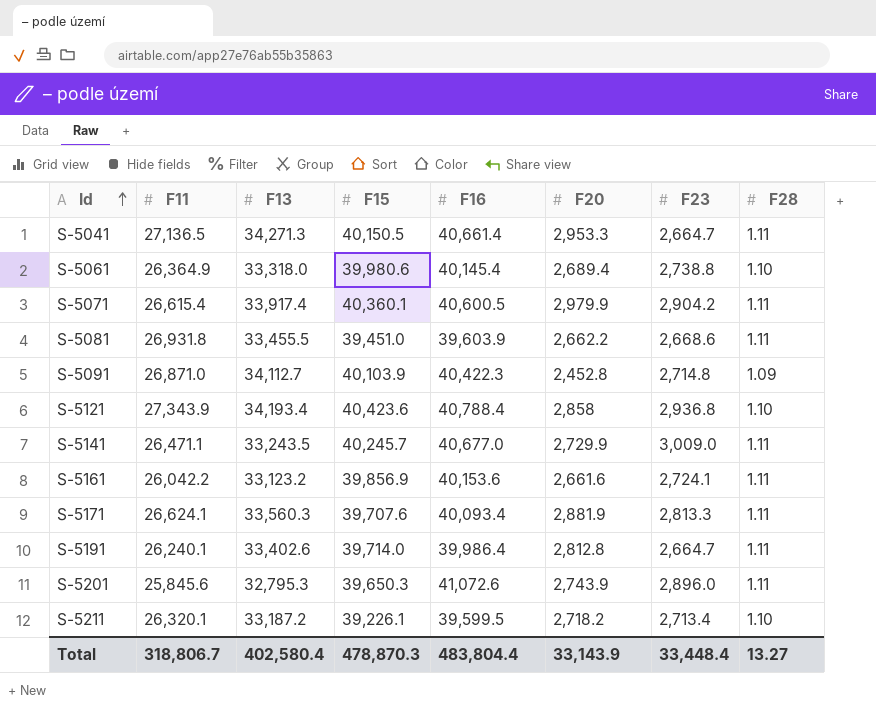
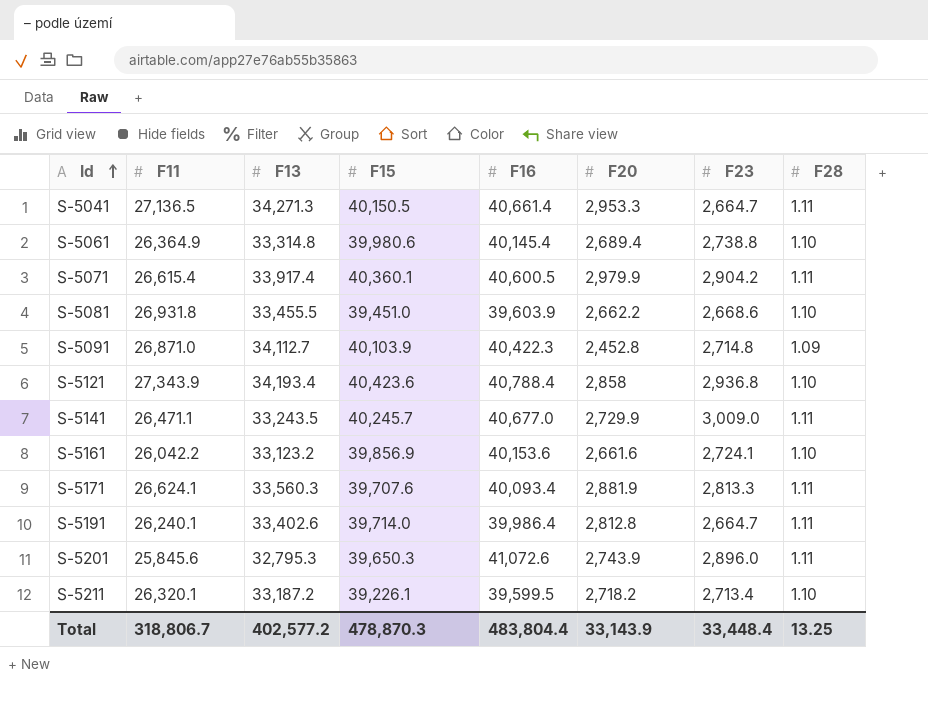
S-5061 | F13: 33,318.0 -> 33,314.8
S-5081 | F28: 1.11 -> 1.10
S-5161 | F28: 1.11 -> 1.10
Total | F13: 402,580.4 -> 402,577.2
Total | F28: 13.27 -> 13.25

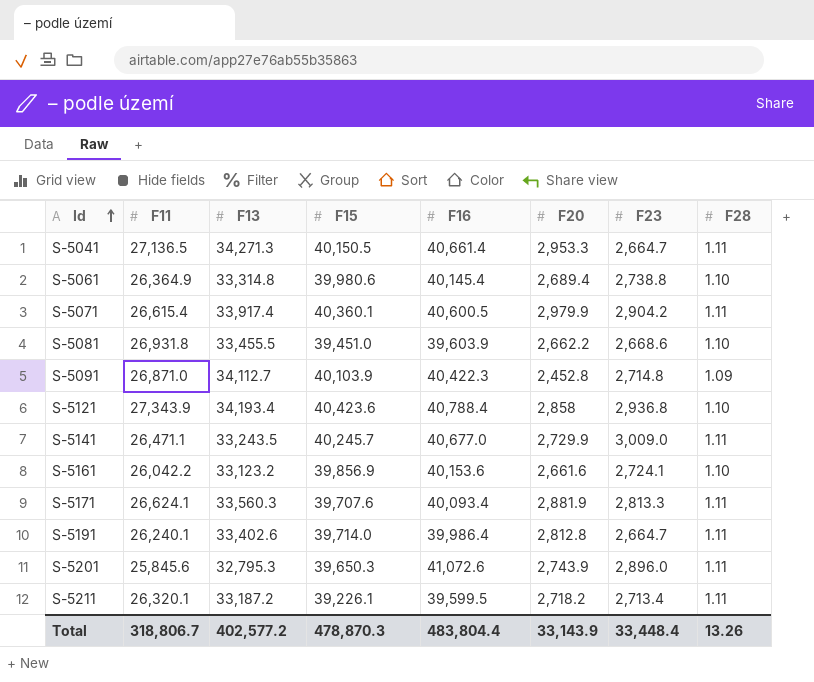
S-5211 | F28: 1.10 -> 1.11
Total | F28: 13.25 -> 13.26

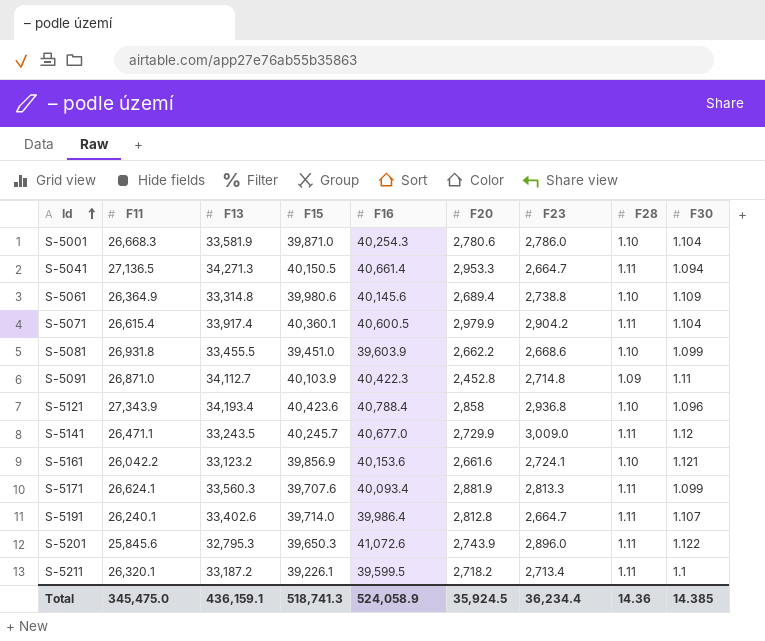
column F30 | position: none -> 9
row S-5001: none -> 26,668.3 | 33,581.9 | 39,871.0 | 40,254.3 | 2,780.6 | 2,786.0 | 1.10 | 1.104
S-5061 | F16: 40,145.4 -> 40,145.6
Total | F11: 318,806.7 -> 345,475.0
Total | F13: 402,577.2 -> 436,159.1
Total | F15: 478,870.3 -> 518,741.3
Total | F16: 483,804.4 -> 524,058.9
Total | F20: 33,143.9 -> 35,924.5
Total | F23: 33,448.4 -> 36,234.4
Total | F28: 13.26 -> 14.36

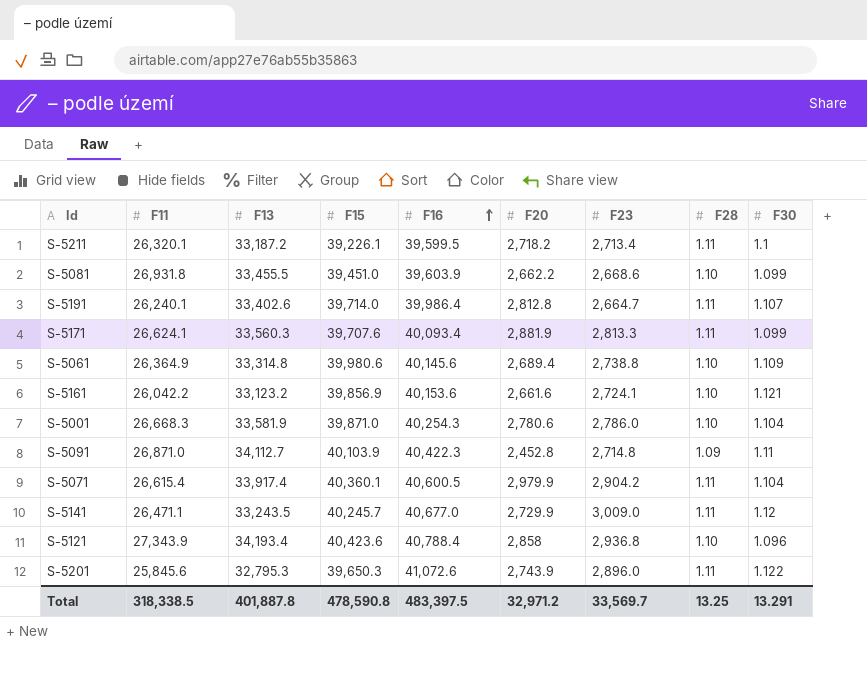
row order: Id ascending -> F16 ascending
row S-5041: 27,136.5 | 34,271.3 | 40,150.5 | 40,661.4 | 2,953.3 | 2,664.7 | 1.11 | 1.094 -> none
Total | F11: 345,475.0 -> 318,338.5
Total | F13: 436,159.1 -> 401,887.8
Total | F15: 518,741.3 -> 478,590.8
Total | F16: 524,058.9 -> 483,397.5
Total | F20: 35,924.5 -> 32,971.2
Total | F23: 36,234.4 -> 33,569.7
Total | F28: 14.36 -> 13.25
Total | F30: 14.385 -> 13.291

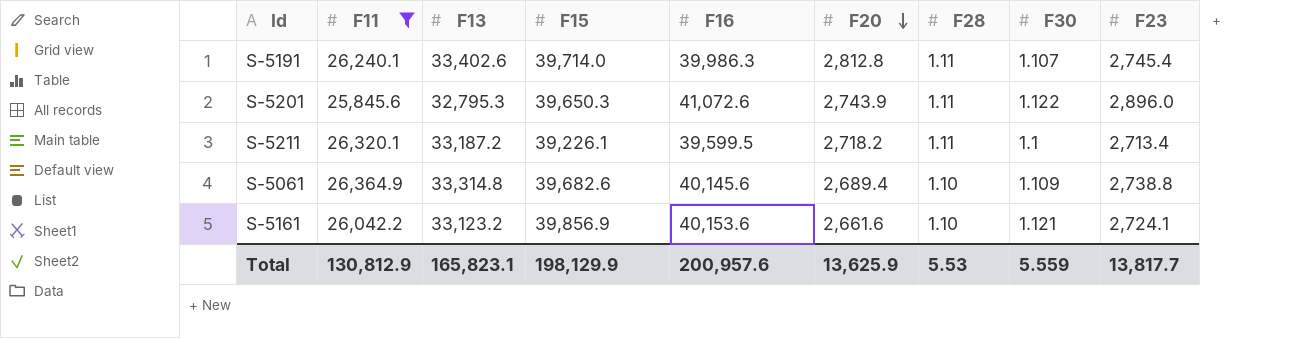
filter: none -> F11 <= 26,364.9
row order: F16 ascending -> F20 descending
column F23 | position: 7 -> 9
S-5191 | F16: 39,986.4 -> 39,986.3
S-5191 | F23: 2,664.7 -> 2,745.4
S-5061 | F15: 39,980.6 -> 39,682.6
Total | F11: 318,338.5 -> 130,812.9
Total | F13: 401,887.8 -> 165,823.1
Total | F15: 478,590.8 -> 198,129.9
Total | F16: 483,397.5 -> 200,957.6
Total | F20: 32,971.2 -> 13,625.9
Total | F28: 13.25 -> 5.53
Total | F30: 13.291 -> 5.559
Total | F23: 33,569.7 -> 13,817.7

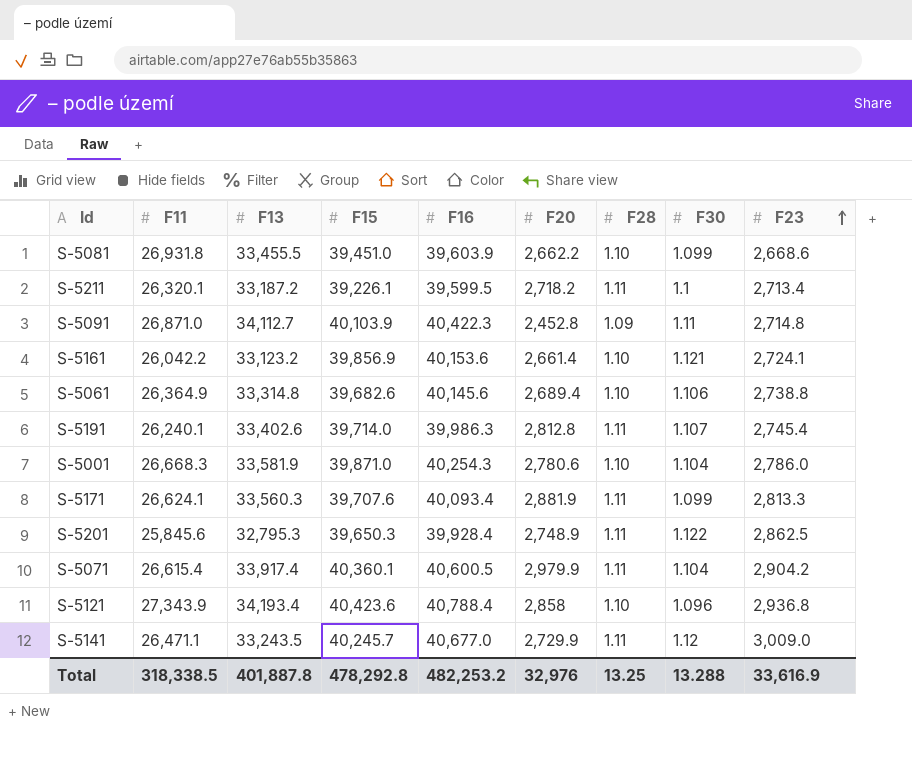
filter: F11 <= 26,364.9 -> none
row order: F20 descending -> F23 ascending
S-5161 | F20: 2,661.6 -> 2,661.4
S-5061 | F30: 1.109 -> 1.106
S-5201 | F16: 41,072.6 -> 39,928.4
S-5201 | F20: 2,743.9 -> 2,748.9
S-5201 | F23: 2,896.0 -> 2,862.5
Total | F11: 130,812.9 -> 318,338.5
Total | F13: 165,823.1 -> 401,887.8
Total | F15: 198,129.9 -> 478,292.8
Total | F16: 200,957.6 -> 482,253.2
Total | F20: 13,625.9 -> 32,976
Total | F28: 5.53 -> 13.25
Total | F30: 5.559 -> 13.288
Total | F23: 13,817.7 -> 33,616.9

